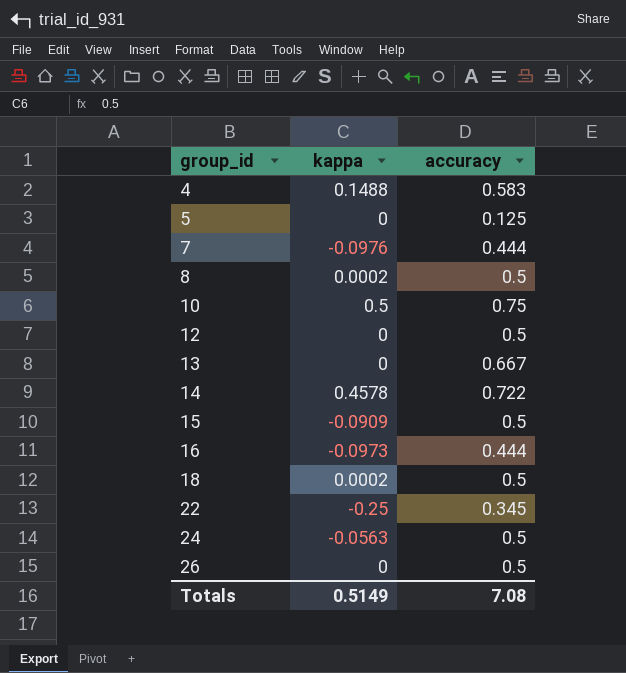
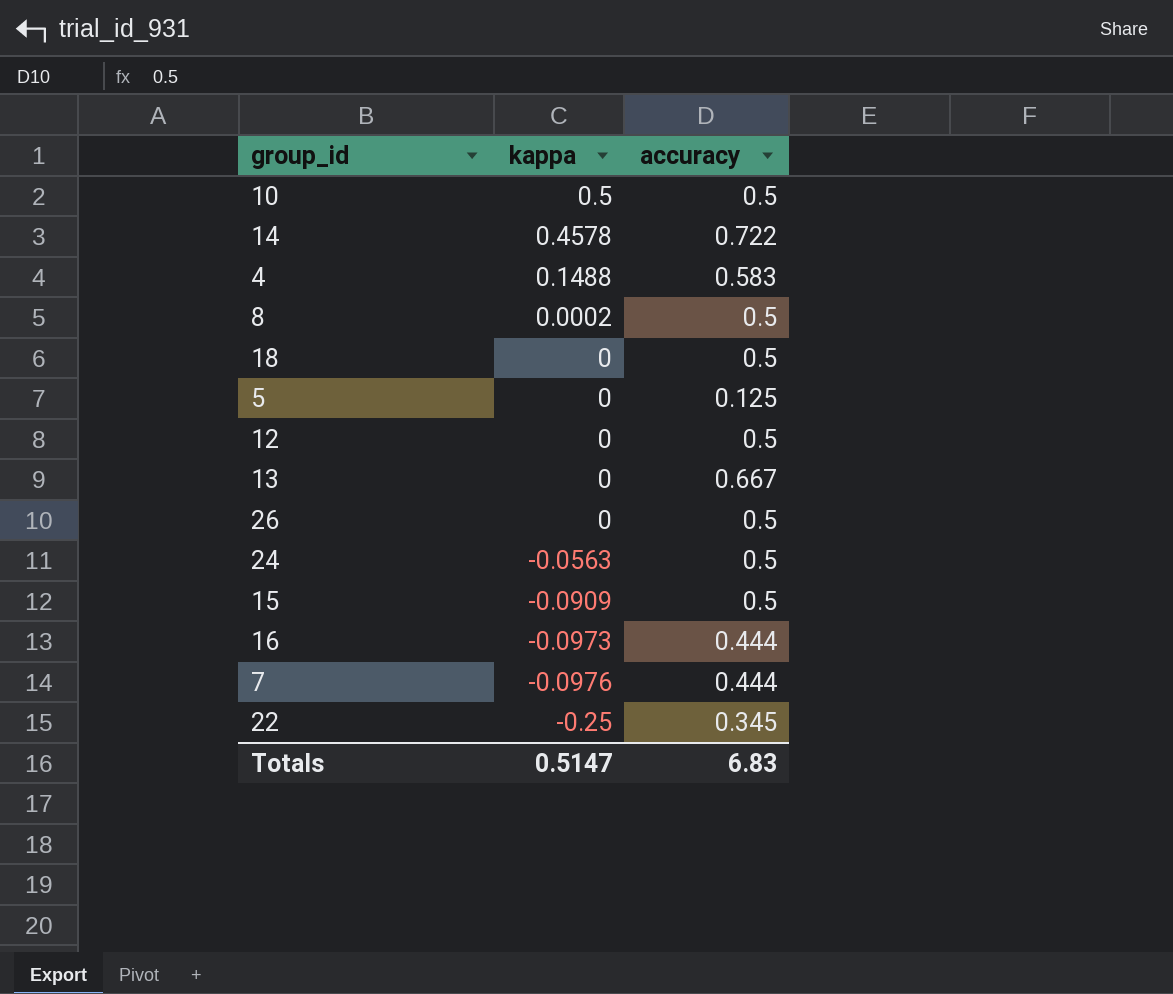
row order: group_id ascending -> kappa descending
10 | accuracy: 0.75 -> 0.5
18 | kappa: 0.0002 -> 0
Totals | kappa: 0.5149 -> 0.5147
Totals | accuracy: 7.08 -> 6.83

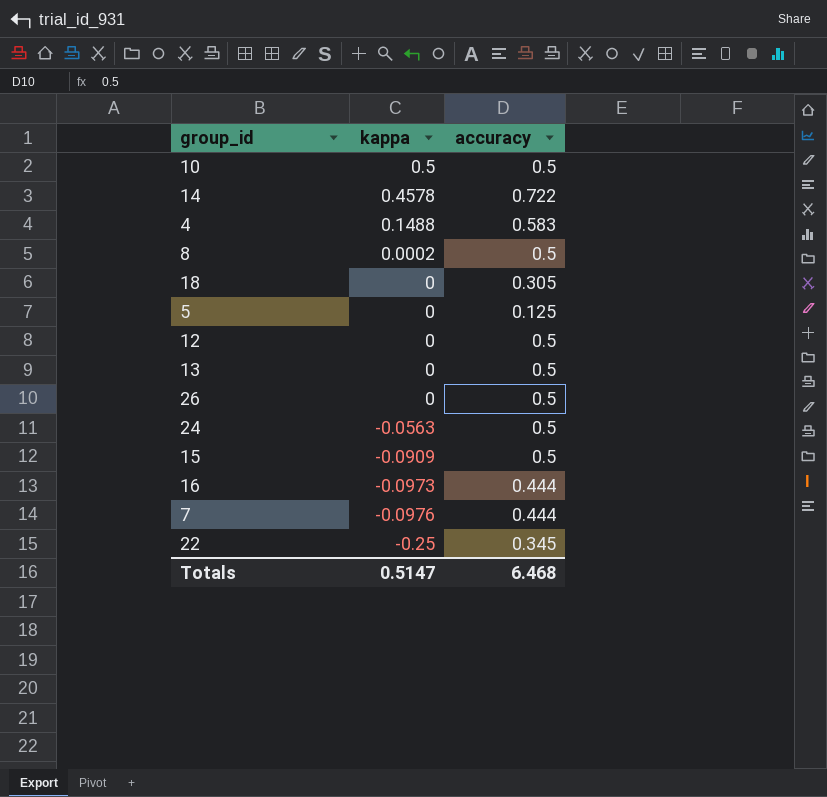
18 | accuracy: 0.5 -> 0.305
13 | accuracy: 0.667 -> 0.5
Totals | accuracy: 6.83 -> 6.468

